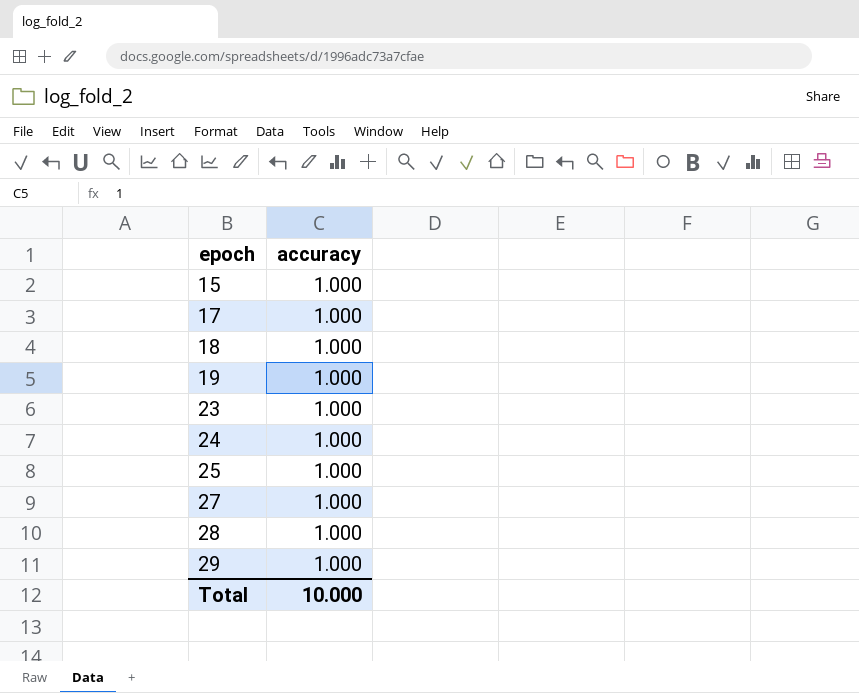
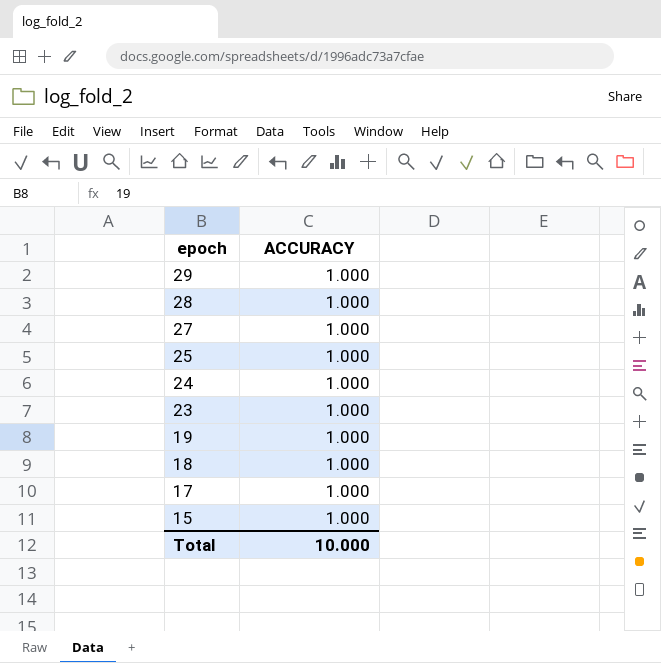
row order: epoch ascending -> epoch descending
column name: accuracy -> ACCURACY

